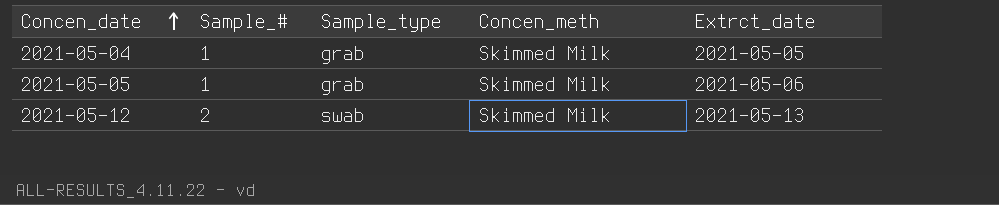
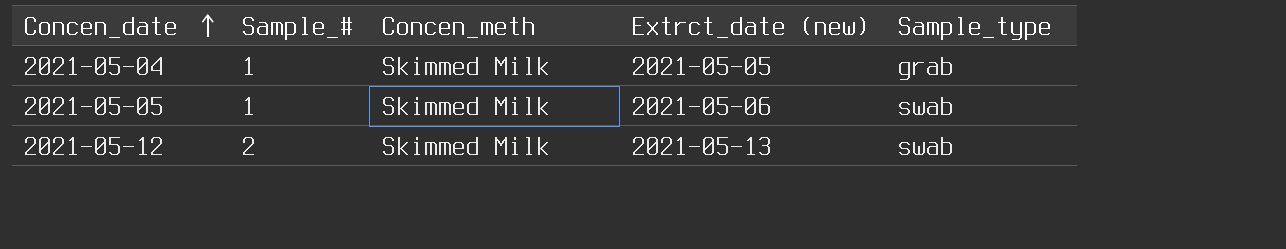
column name: Extrct_date -> Extrct_date (new)
column Sample_type | position: 3 -> 5
2021-05-05 | Sample_type: grab -> swab

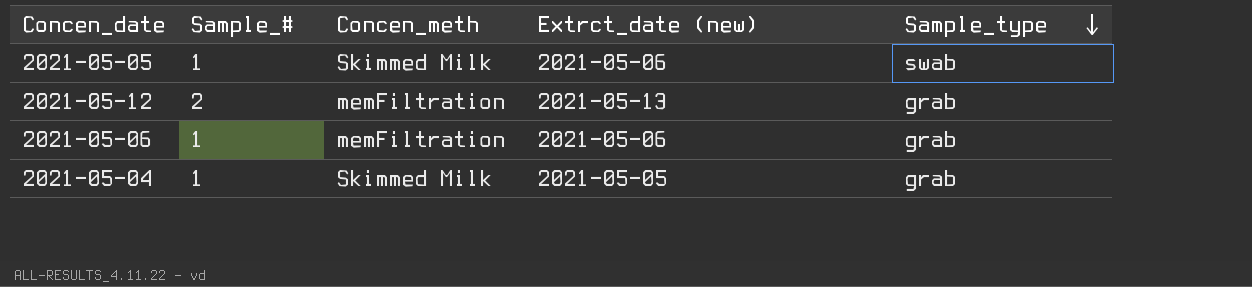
row order: Concen_date ascending -> Sample_type descending
2021-05-12 | Concen_meth: Skimmed Milk -> memFiltration
2021-05-12 | Sample_type: swab -> grab
row 2021-05-06: none -> 1 | memFiltration | 2021-05-06 | grab

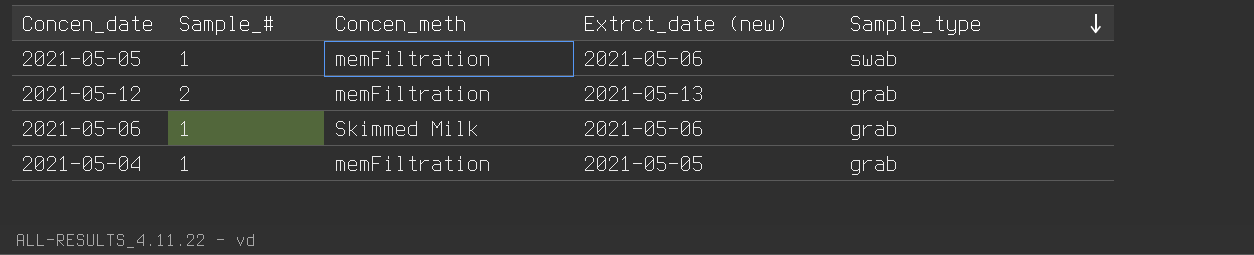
2021-05-05 | Concen_meth: Skimmed Milk -> memFiltration
2021-05-06 | Concen_meth: memFiltration -> Skimmed Milk
2021-05-04 | Concen_meth: Skimmed Milk -> memFiltration

